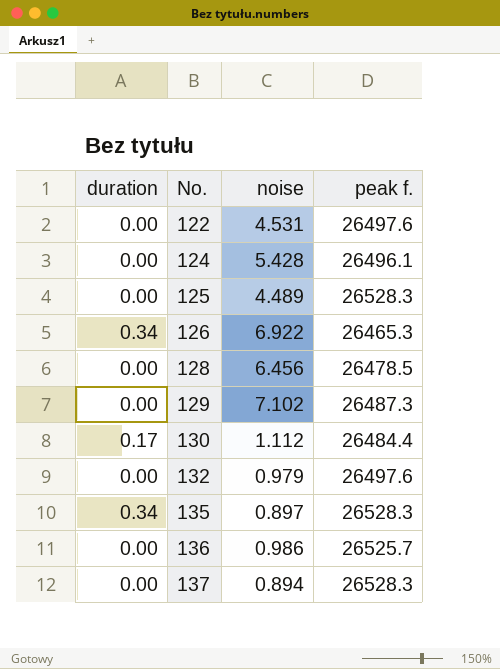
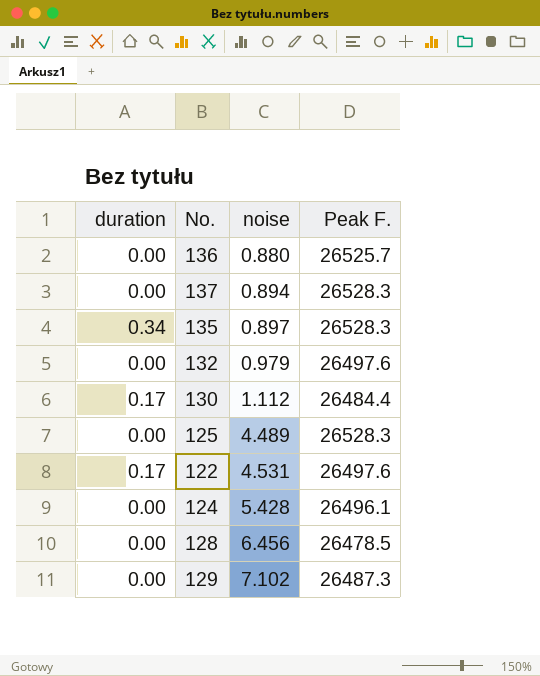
row order: No. ascending -> noise ascending
column name: peak f. -> Peak F.
row 126: 0.34 | 6.922 | 26465.3 -> none
136 | noise: 0.986 -> 0.880
122 | duration: 0.00 -> 0.17

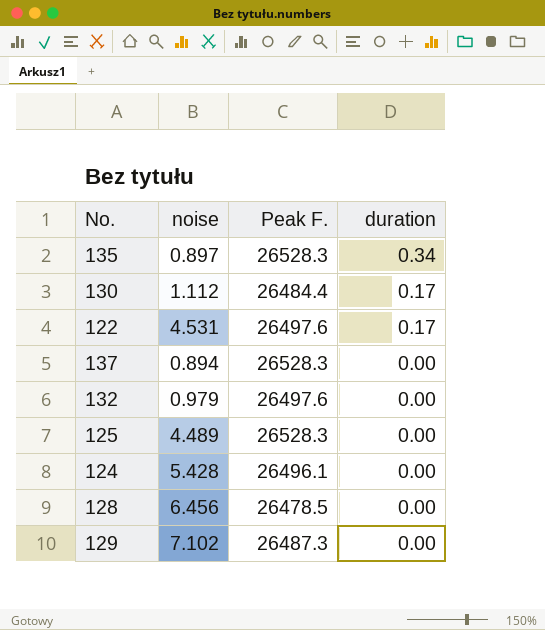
row order: noise ascending -> duration descending
column duration | position: 1 -> 4
row 136: 0.00 | 0.880 | 26525.7 -> none

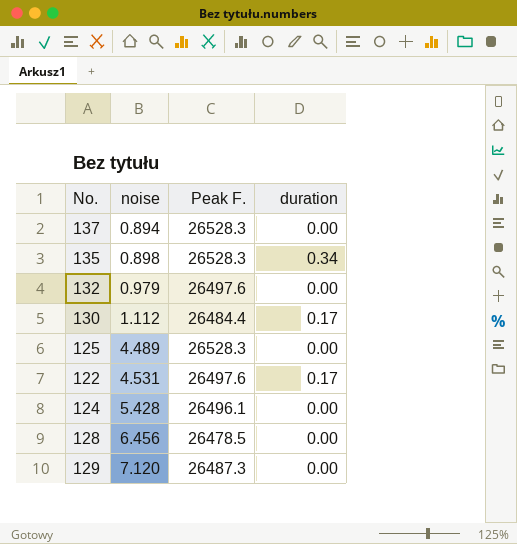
row order: duration descending -> noise ascending
135 | noise: 0.897 -> 0.898
129 | noise: 7.102 -> 7.120

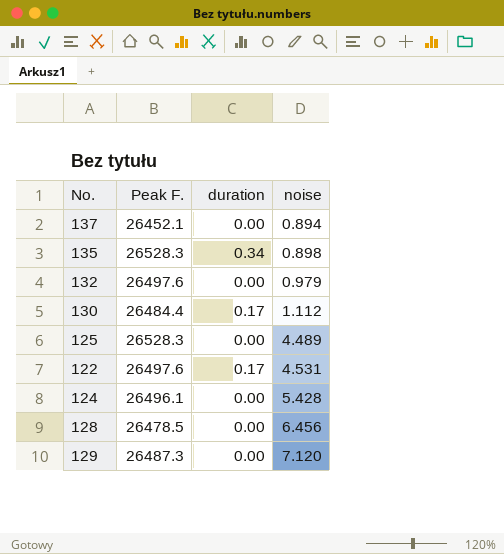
column noise | position: 2 -> 4
137 | Peak F.: 26528.3 -> 26452.1

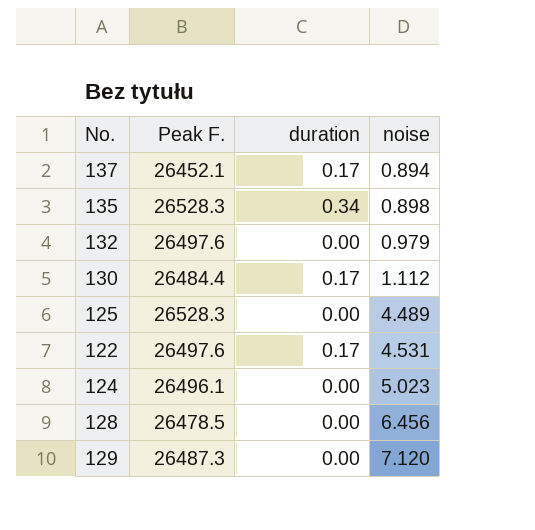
137 | duration: 0.00 -> 0.17
124 | noise: 5.428 -> 5.023

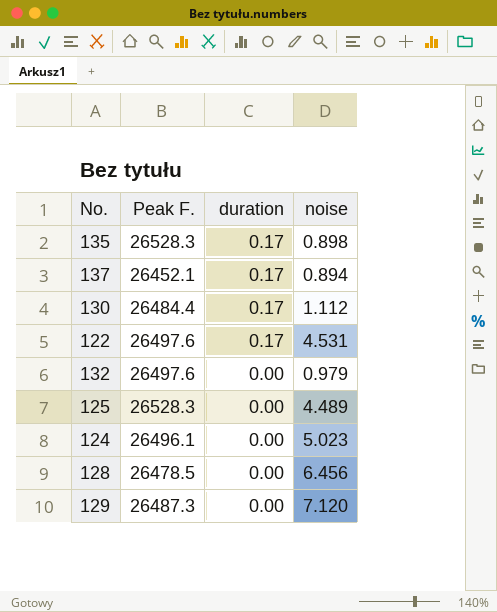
row order: noise ascending -> duration descending
135 | duration: 0.34 -> 0.17

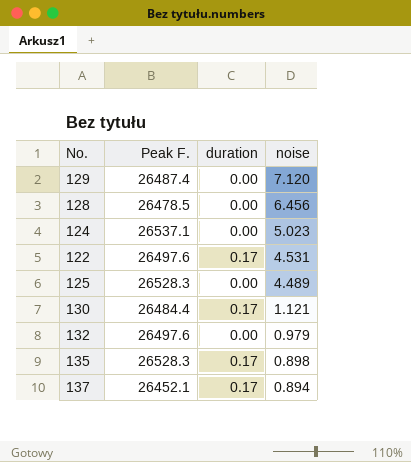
row order: duration descending -> noise descending
129 | Peak F.: 26487.3 -> 26487.4
124 | Peak F.: 26496.1 -> 26537.1
130 | noise: 1.112 -> 1.121

